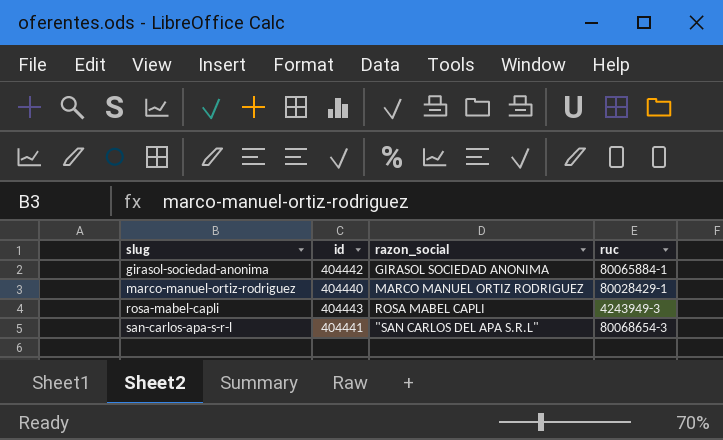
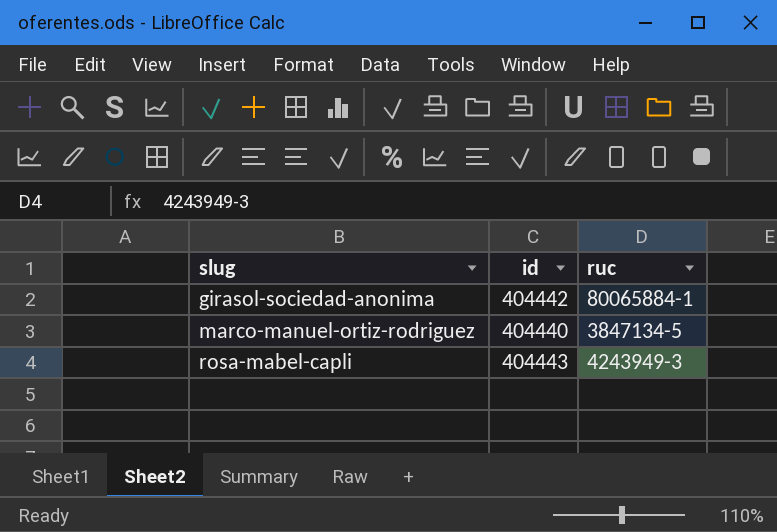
column razon_social | position: 3 -> none
row san-carlos-apa-s-r-l: 404441 | "SAN CARLOS DEL APA S.R.L" | 80068654-3 -> none
marco-manuel-ortiz-rodriguez | ruc: 80028429-1 -> 3847134-5

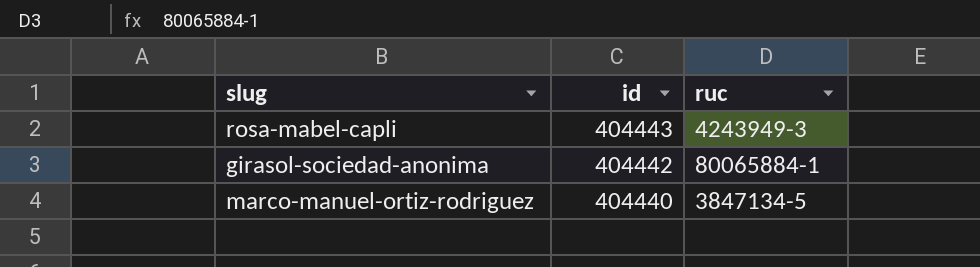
row order: slug ascending -> id descending

